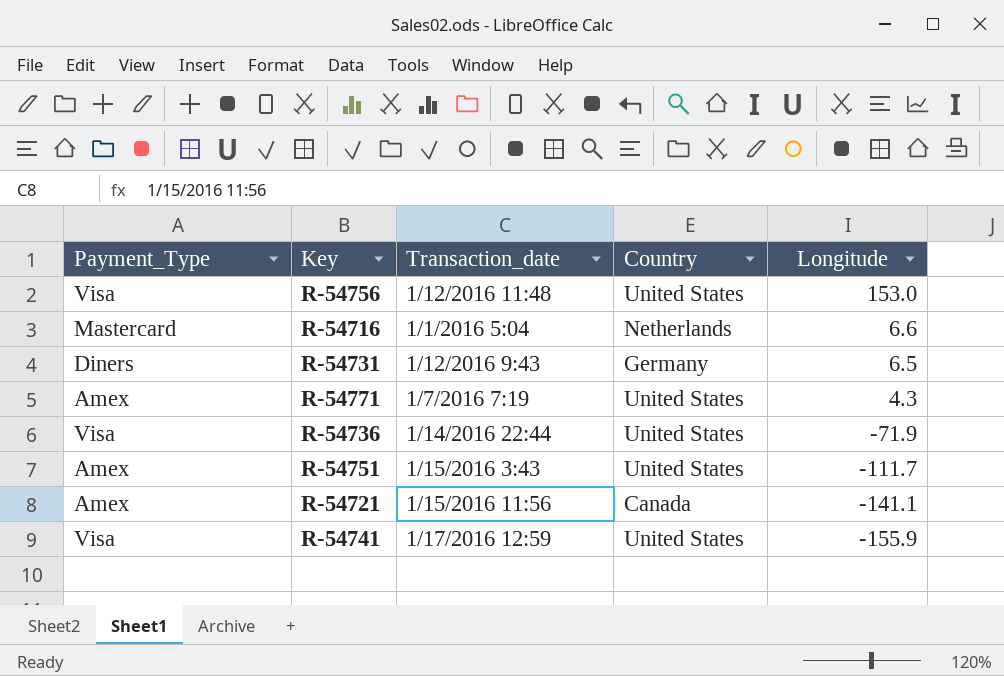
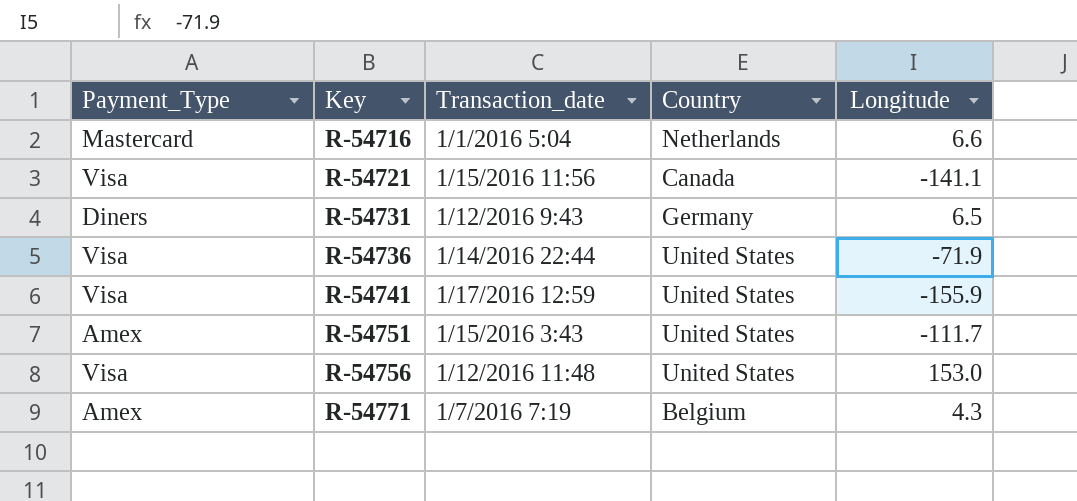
row order: Longitude descending -> Key ascending
R-54721 | Payment_Type: Amex -> Visa
R-54771 | Country: United States -> Belgium

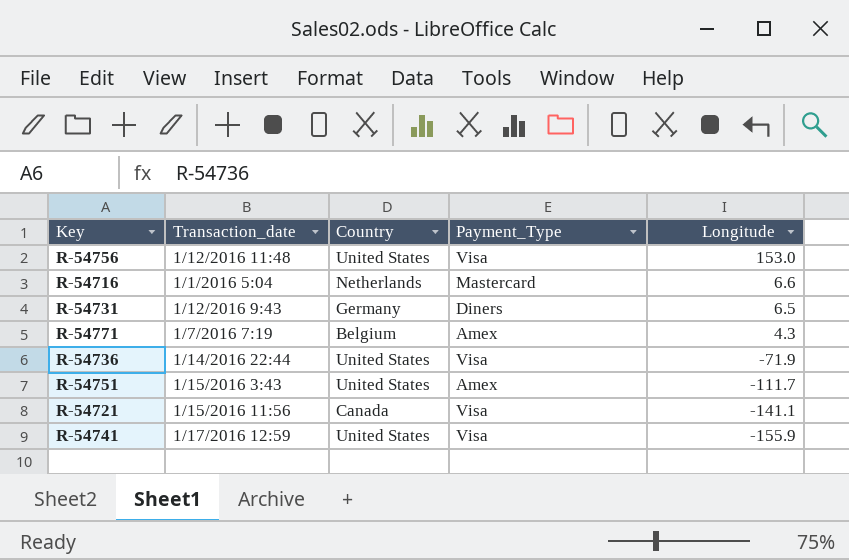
row order: Key ascending -> Longitude descending
column Payment_Type | position: 1 -> 4

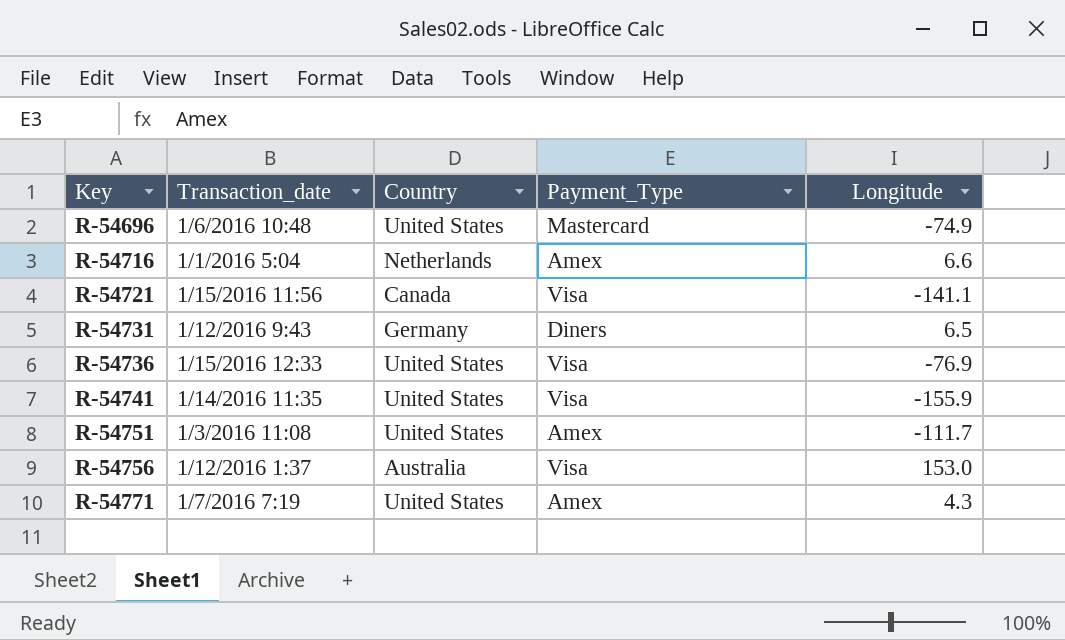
row order: Longitude descending -> Key ascending
row R-54696: none -> 1/6/2016 10:48 | United States | Mastercard | -74.9
R-54716 | Payment_Type: Mastercard -> Amex
R-54736 | Transaction_date: 1/14/2016 22:44 -> 1/15/2016 12:33
R-54736 | Longitude: -71.9 -> -76.9
R-54741 | Transaction_date: 1/17/2016 12:59 -> 1/14/2016 11:35
R-54751 | Transaction_date: 1/15/2016 3:43 -> 1/3/2016 11:08
R-54756 | Transaction_date: 1/12/2016 11:48 -> 1/12/2016 1:37
R-54756 | Country: United States -> Australia
R-54771 | Country: Belgium -> United States

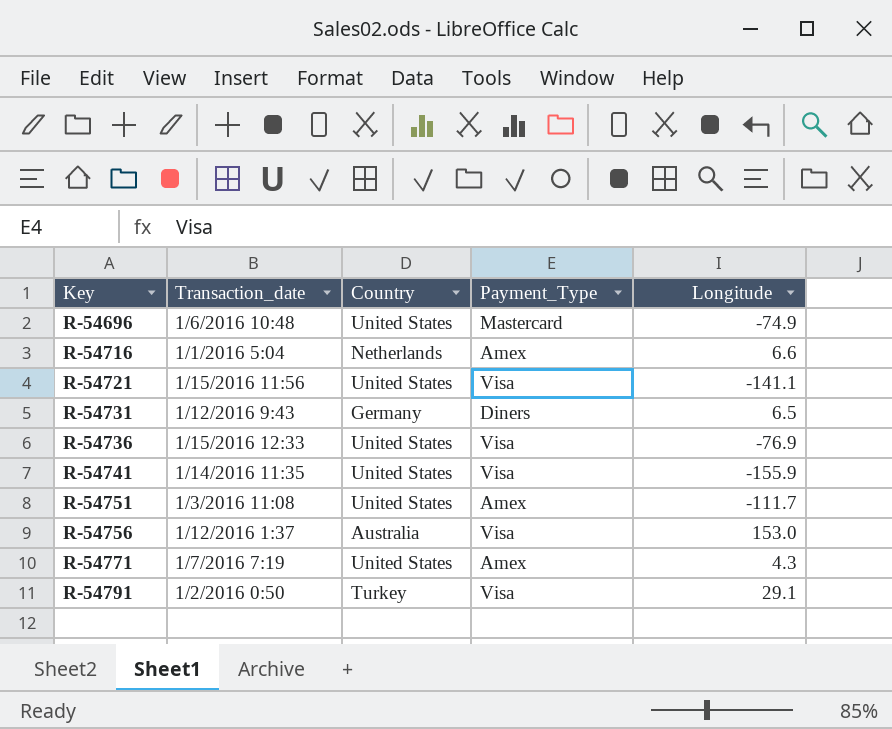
R-54721 | Country: Canada -> United States
row R-54791: none -> 1/2/2016 0:50 | Turkey | Visa | 29.1

